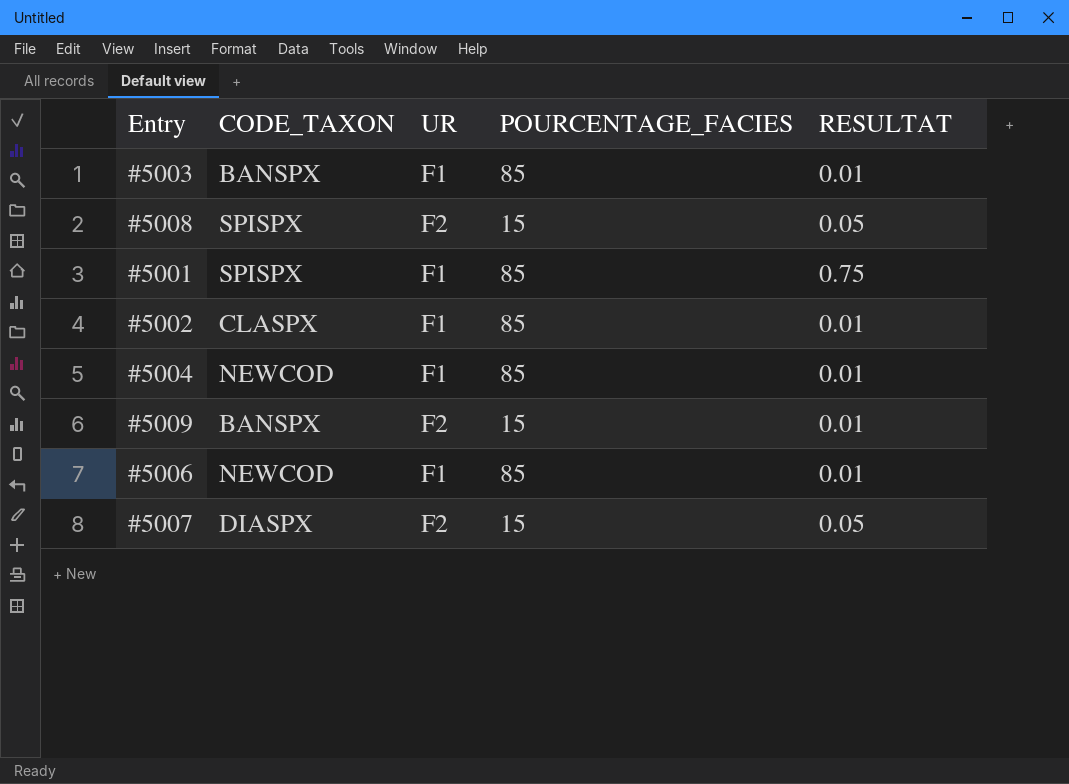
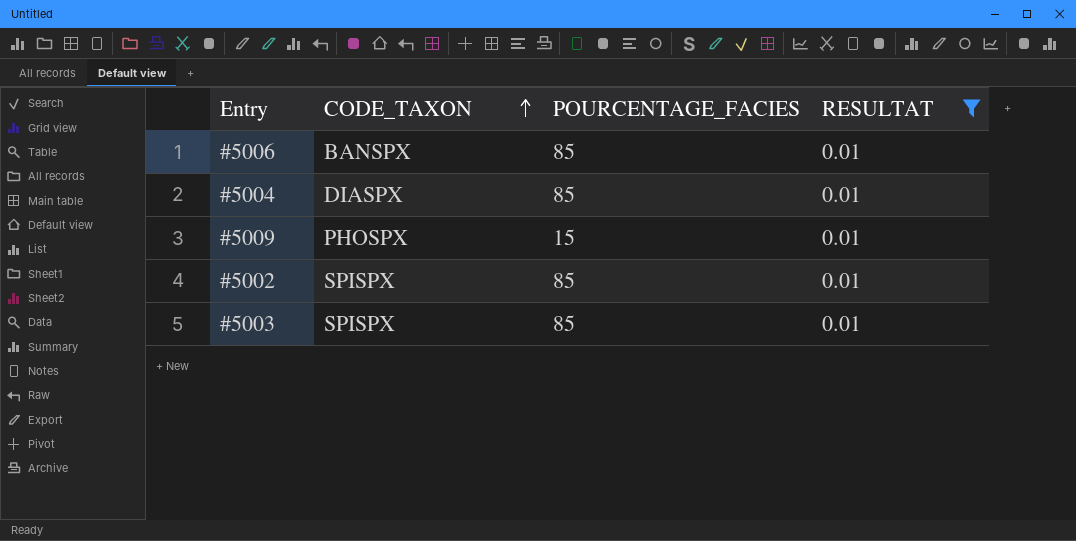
filter: none -> RESULTAT = 0.01
row order: none -> CODE_TAXON ascending
column UR | position: 3 -> none
#5006 | CODE_TAXON: NEWCOD -> BANSPX
#5004 | CODE_TAXON: NEWCOD -> DIASPX
#5009 | CODE_TAXON: BANSPX -> PHOSPX
#5002 | CODE_TAXON: CLASPX -> SPISPX
#5003 | CODE_TAXON: BANSPX -> SPISPX

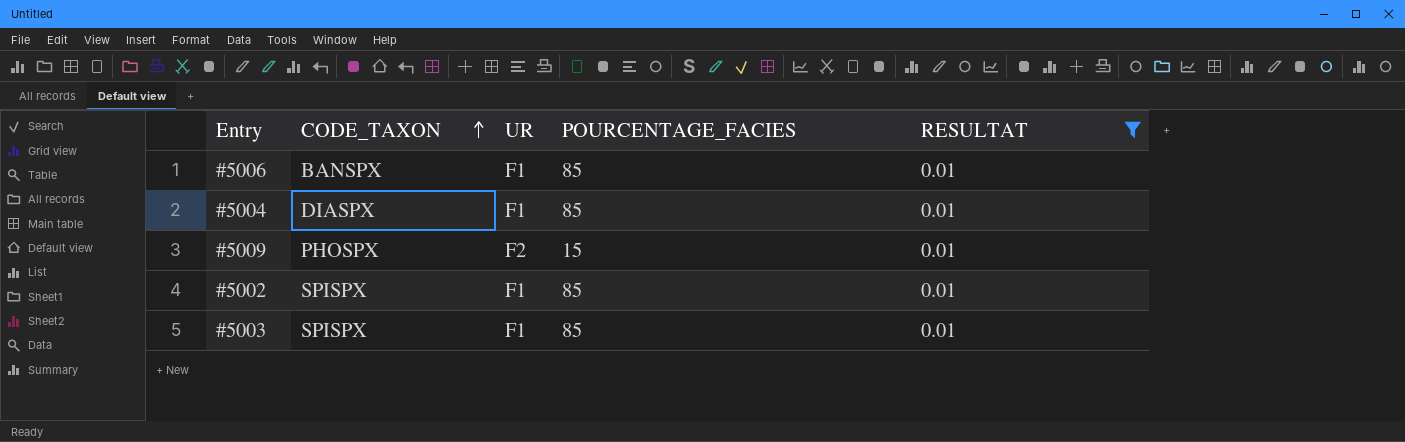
column UR | position: none -> 3

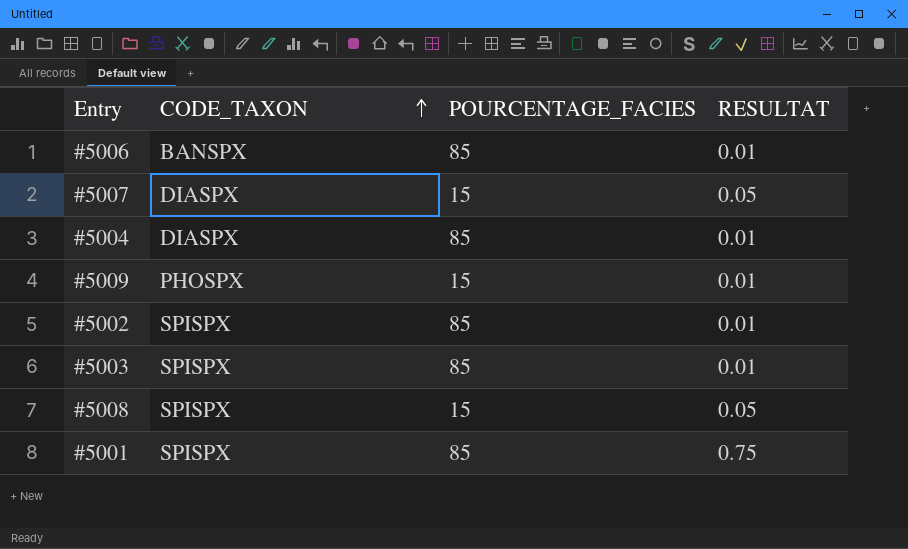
filter: RESULTAT = 0.01 -> none
column UR | position: 3 -> none

